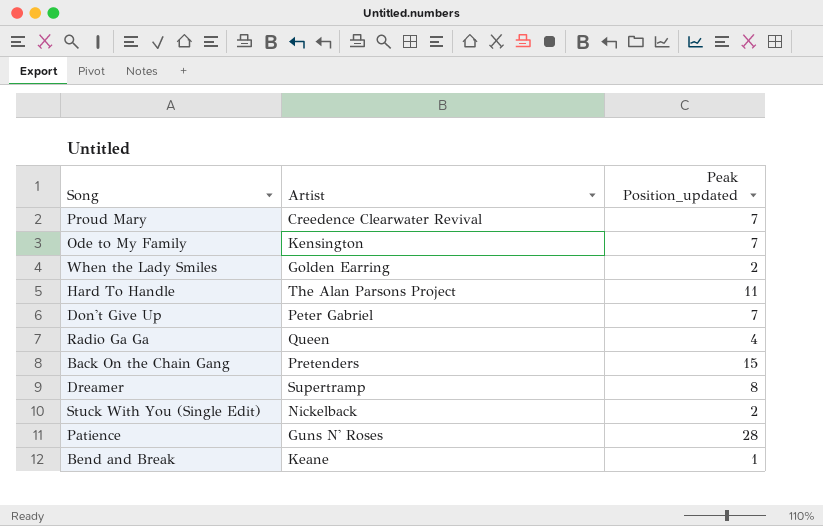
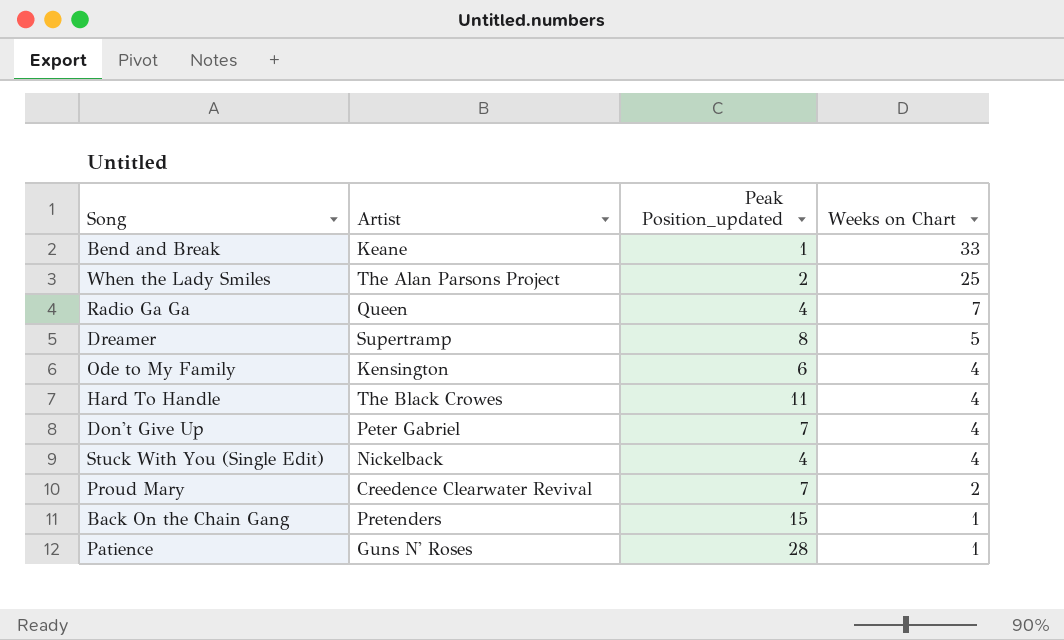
row order: none -> Weeks on Chart descending
column Weeks on Chart | position: none -> 4
When the Lady Smiles | Artist: Golden Earring -> The Alan Parsons Project
Ode to My Family | Peak Position_updated: 7 -> 6
Hard To Handle | Artist: The Alan Parsons Project -> The Black Crowes
Stuck With You (Single Edit) | Peak Position_updated: 2 -> 4

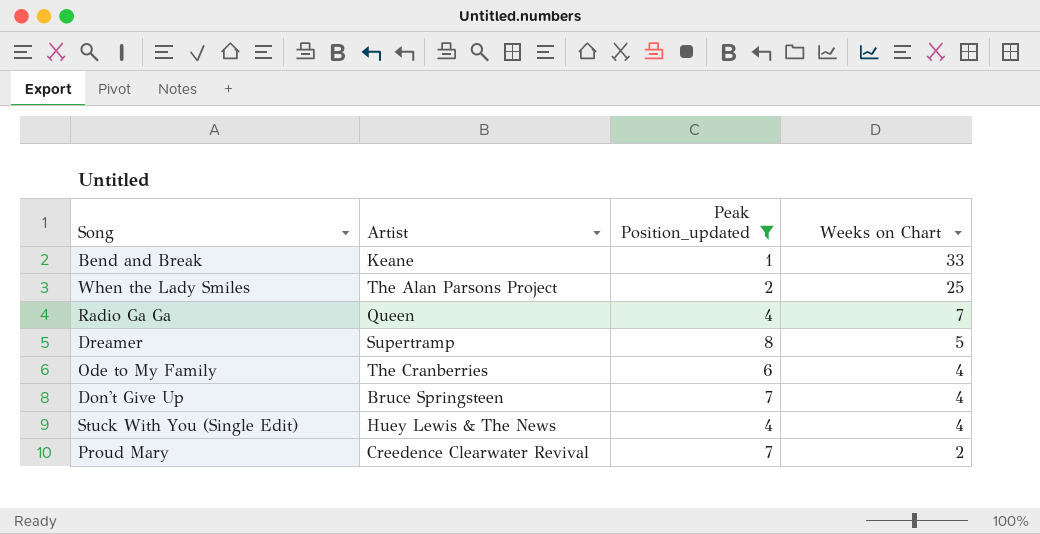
filter: none -> Peak Position_updated <= 8
Ode to My Family | Artist: Kensington -> The Cranberries
Don't Give Up | Artist: Peter Gabriel -> Bruce Springsteen
Stuck With You (Single Edit) | Artist: Nickelback -> Huey Lewis & The News

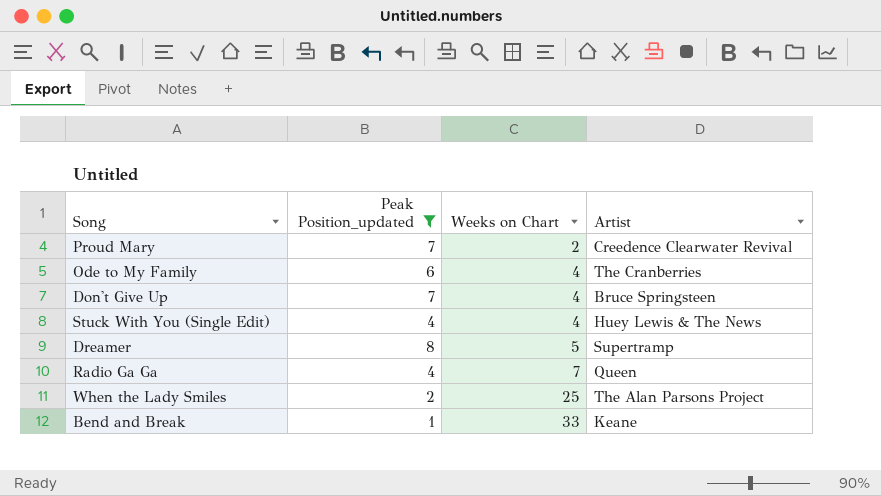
row order: Weeks on Chart descending -> Weeks on Chart ascending
column Artist | position: 2 -> 4

